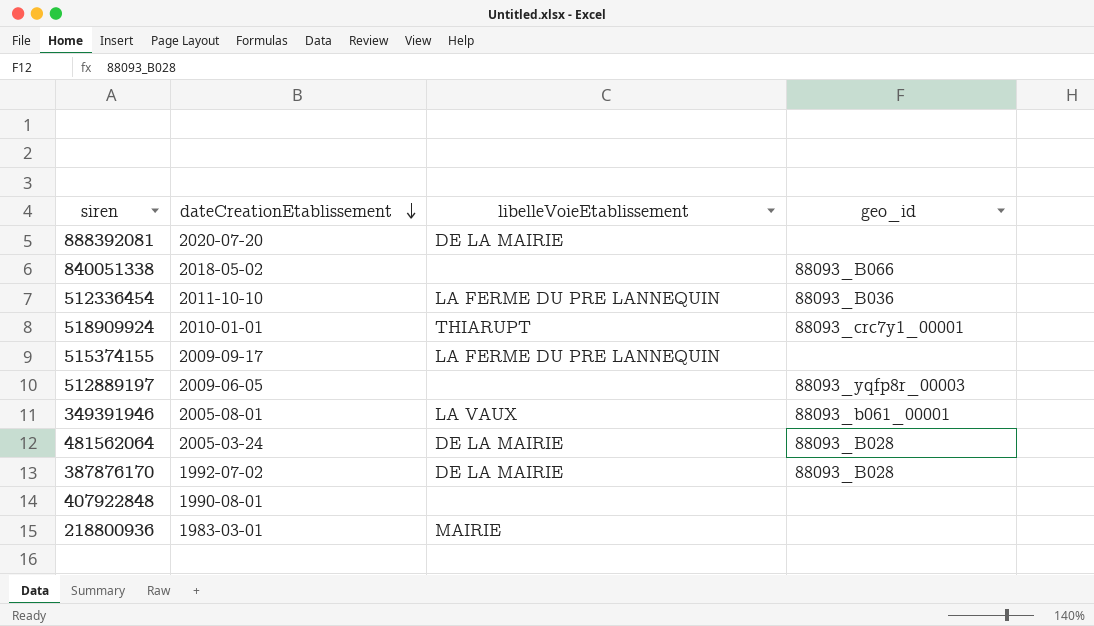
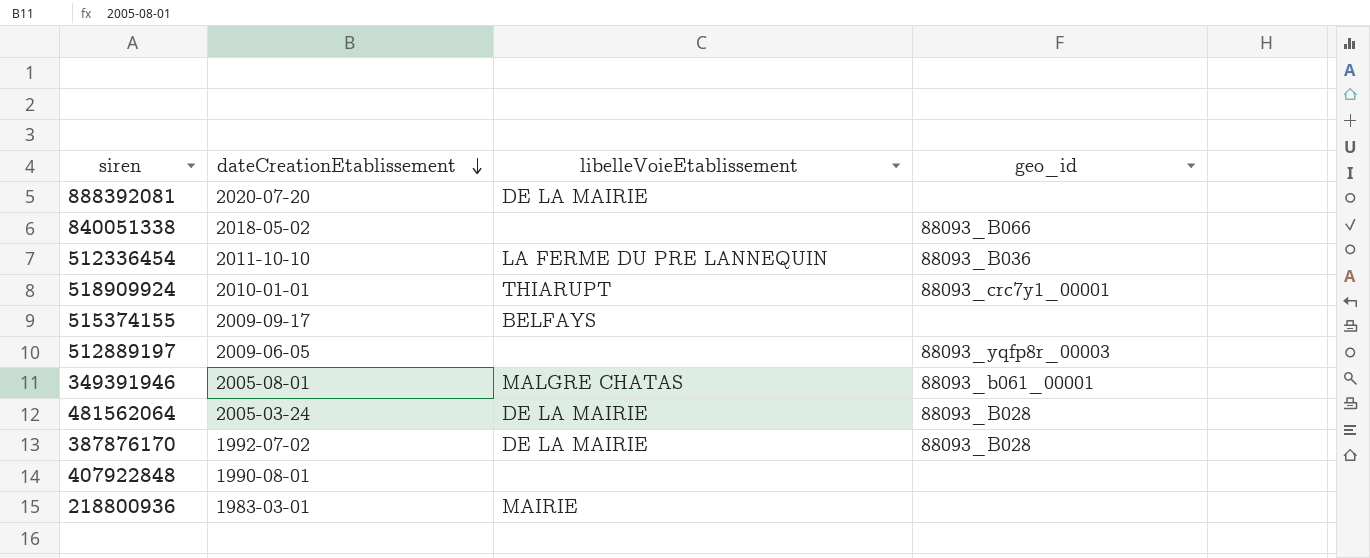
515374155 | libelleVoieEtablissement: LA FERME DU PRE LANNEQUIN -> BELFAYS
349391946 | libelleVoieEtablissement: LA VAUX -> MALGRE CHATAS

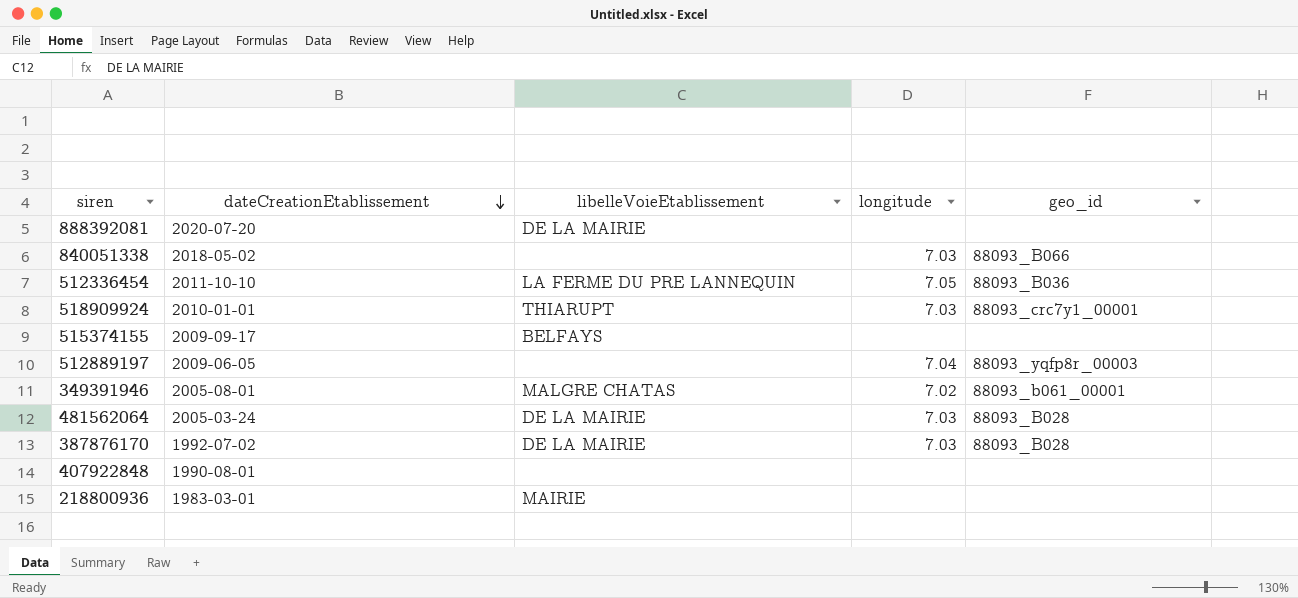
column longitude | position: none -> 4

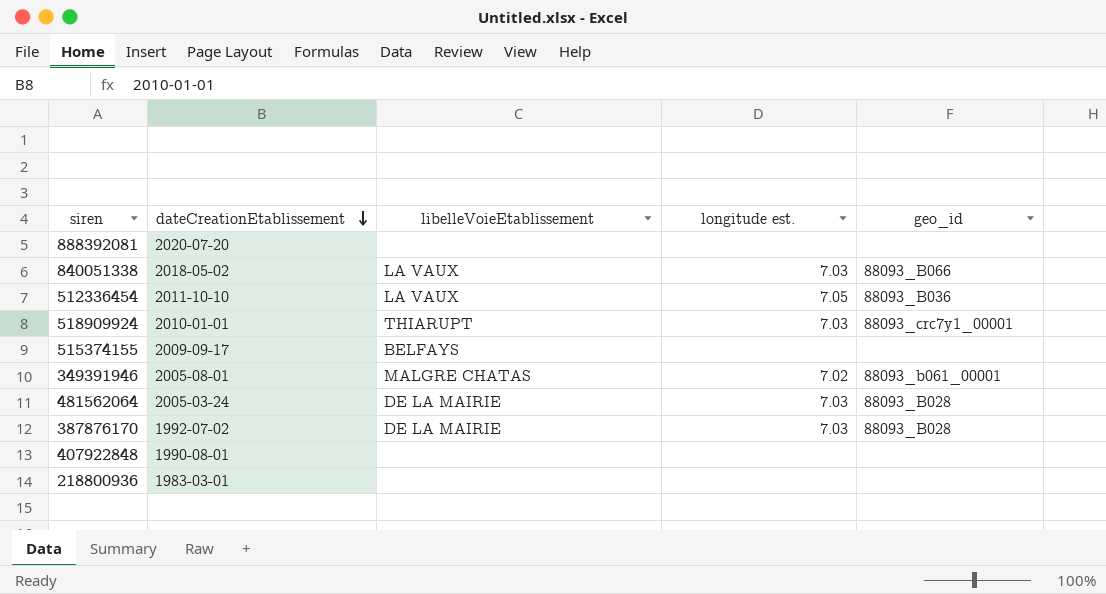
column name: longitude -> longitude est.
row 512889197: 2009-06-05 | none | 7.04 | 88093_yqfp8r_00003 -> none
888392081 | libelleVoieEtablissement: DE LA MAIRIE -> none
840051338 | libelleVoieEtablissement: none -> LA VAUX
512336454 | libelleVoieEtablissement: LA FERME DU PRE LANNEQUIN -> LA VAUX
218800936 | libelleVoieEtablissement: MAIRIE -> none

